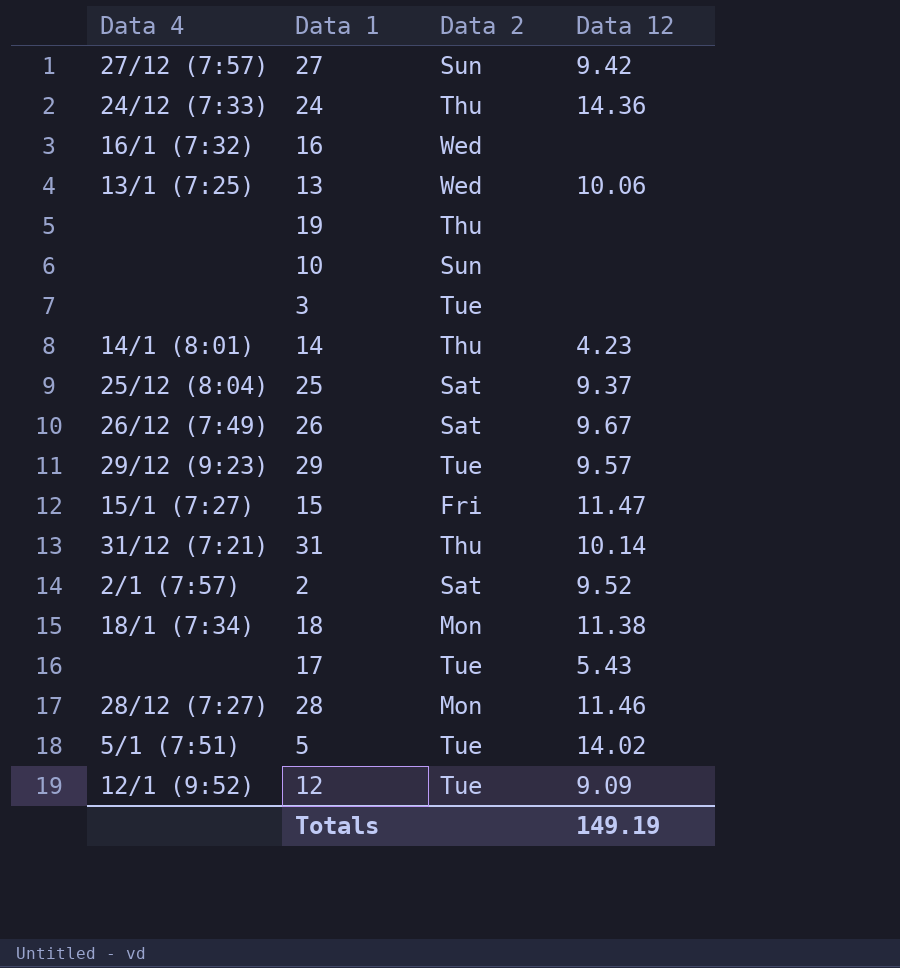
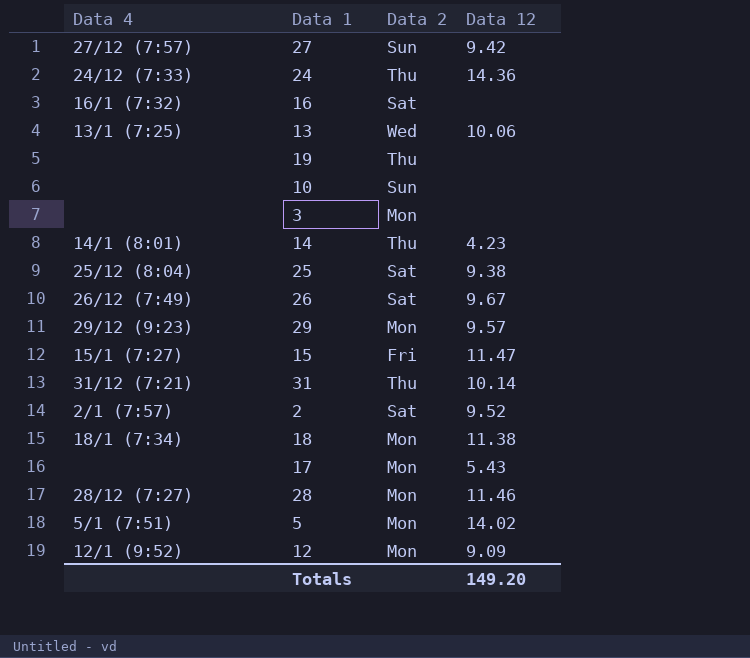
16 | Data 2: Wed -> Sat
3 | Data 2: Tue -> Mon
25 | Data 12: 9.37 -> 9.38
29 | Data 2: Tue -> Mon
17 | Data 2: Tue -> Mon
5 | Data 2: Tue -> Mon
12 | Data 2: Tue -> Mon
Totals | Data 12: 149.19 -> 149.20

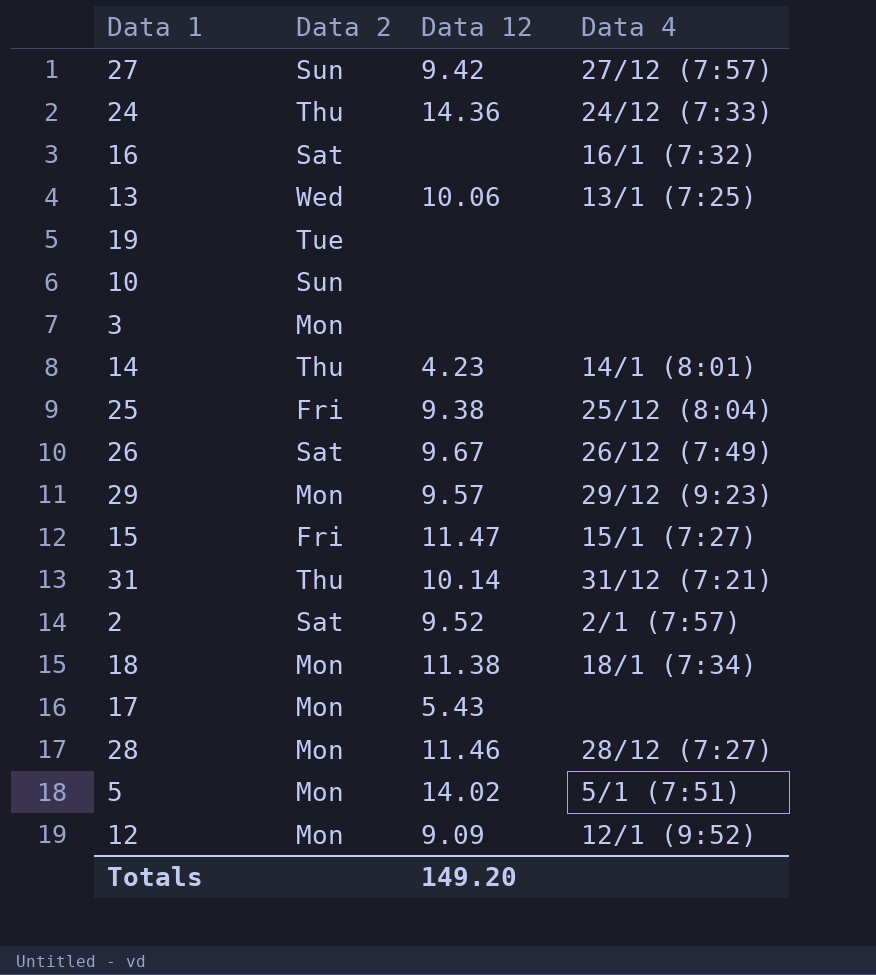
column Data 4 | position: 1 -> 4
19 | Data 2: Thu -> Tue
25 | Data 2: Sat -> Fri

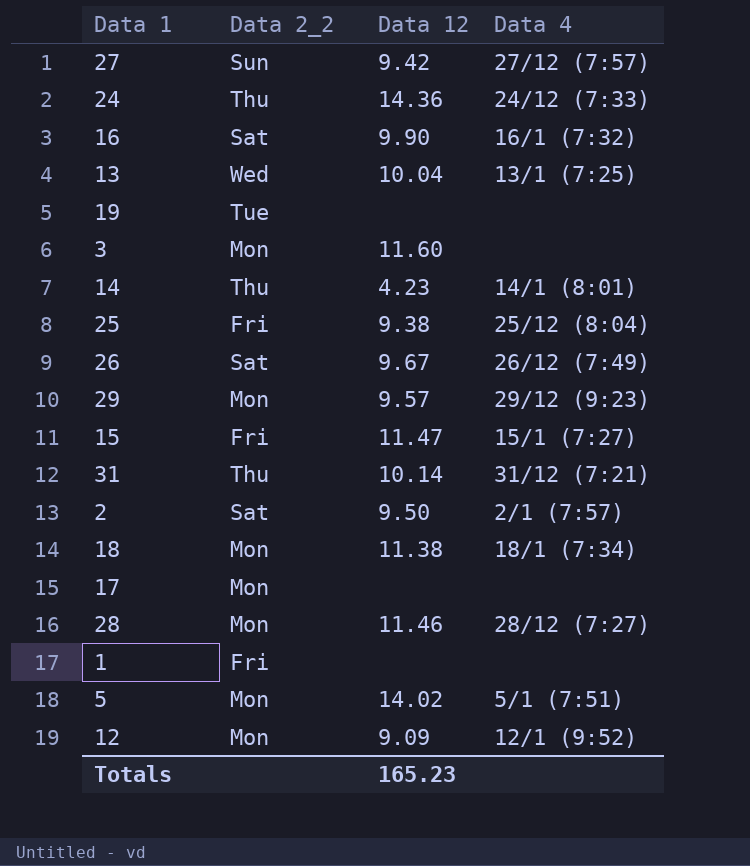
column name: Data 2 -> Data 2_2
row 10: Sun | none | none -> none
16 | Data 12: none -> 9.90
13 | Data 12: 10.06 -> 10.04
3 | Data 12: none -> 11.60
2 | Data 12: 9.52 -> 9.50
17 | Data 12: 5.43 -> none
row 1: none -> Fri | none | none
Totals | Data 12: 149.20 -> 165.23

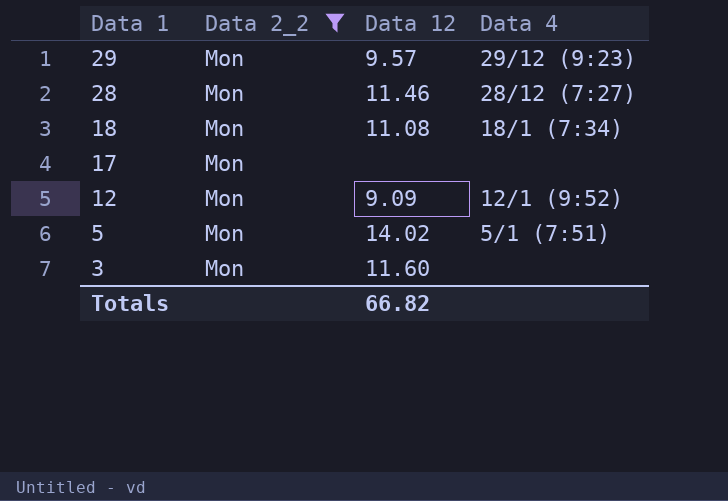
filter: none -> Data 2_2 = Mon
row order: none -> Data 1 descending
18 | Data 12: 11.38 -> 11.08
Totals | Data 12: 165.23 -> 66.82

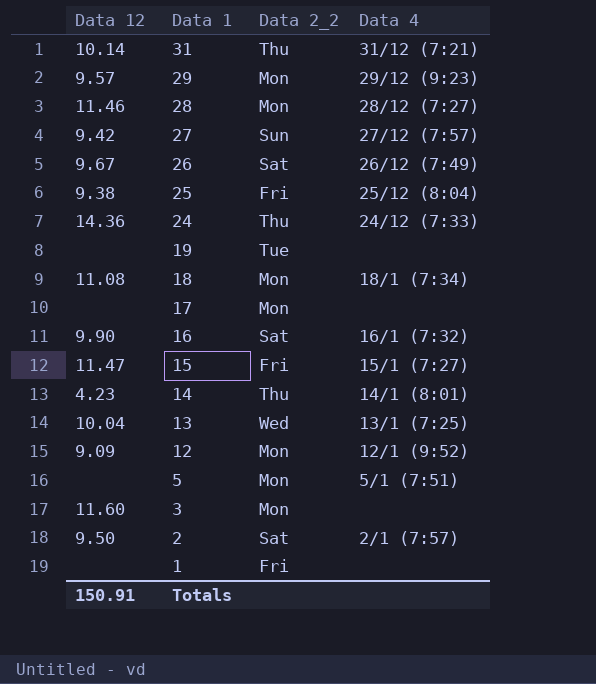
filter: Data 2_2 = Mon -> none
column Data 12 | position: 3 -> 1
5 | Data 12: 14.02 -> none
Totals | Data 12: 66.82 -> 150.91

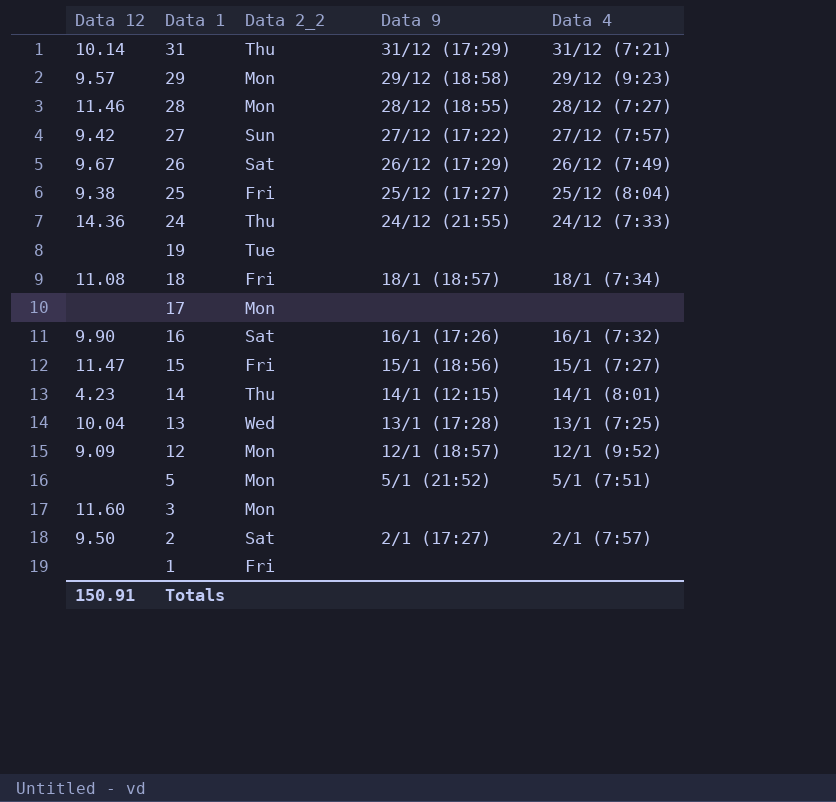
column Data 9 | position: none -> 4
18 | Data 2_2: Mon -> Fri

